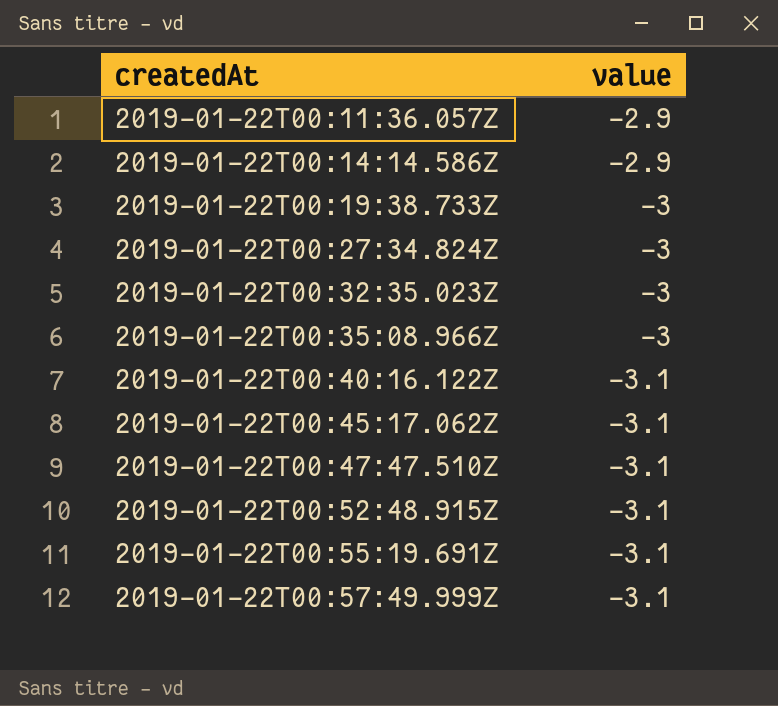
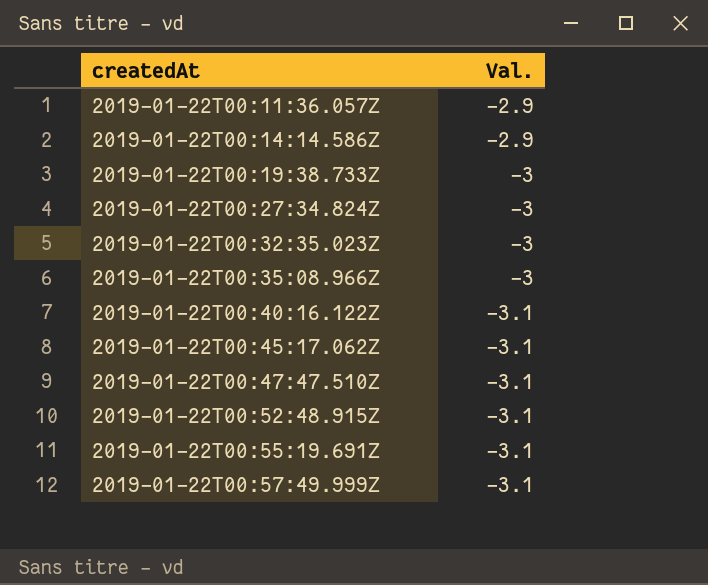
column name: value -> Val.

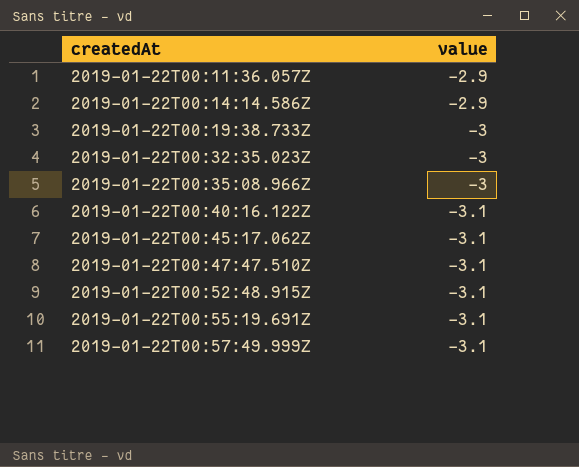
column name: Val. -> value
row 2019-01-22T00:27:34.824Z: -3 -> none

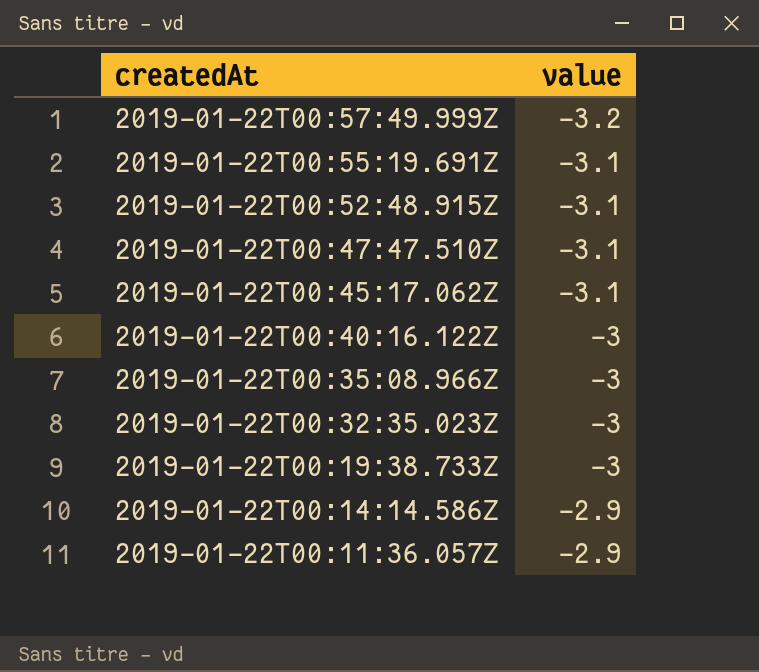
row order: createdAt ascending -> createdAt descending
2019-01-22T00:57:49.999Z | value: -3.1 -> -3.2
2019-01-22T00:40:16.122Z | value: -3.1 -> -3

